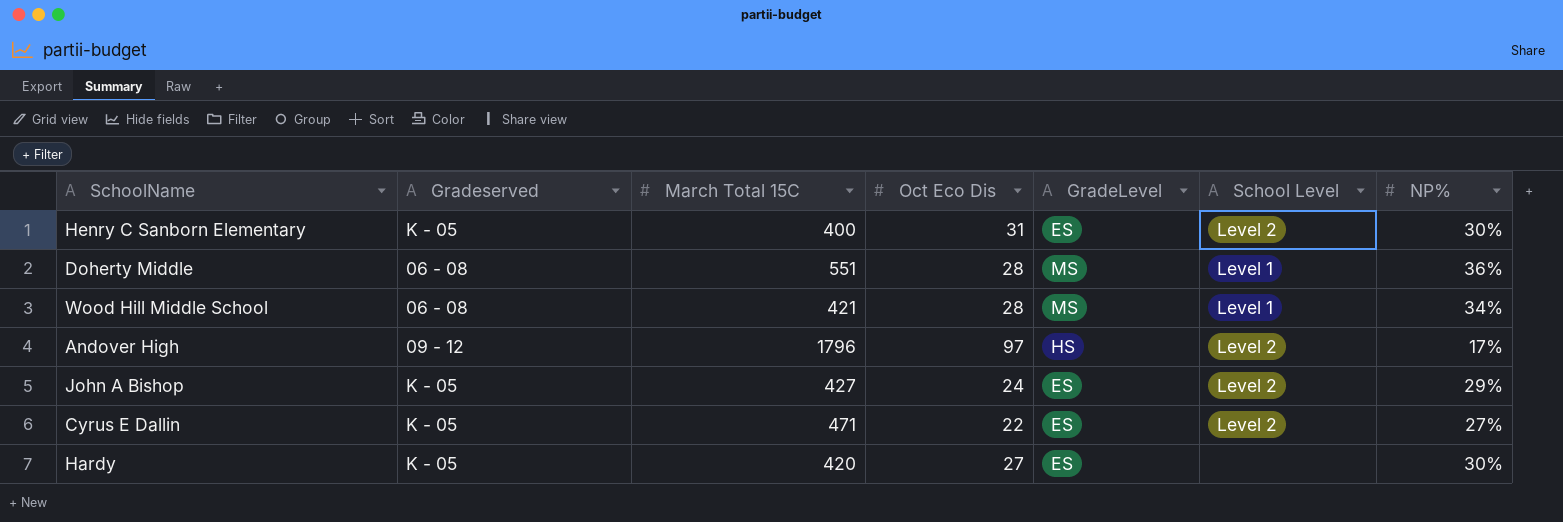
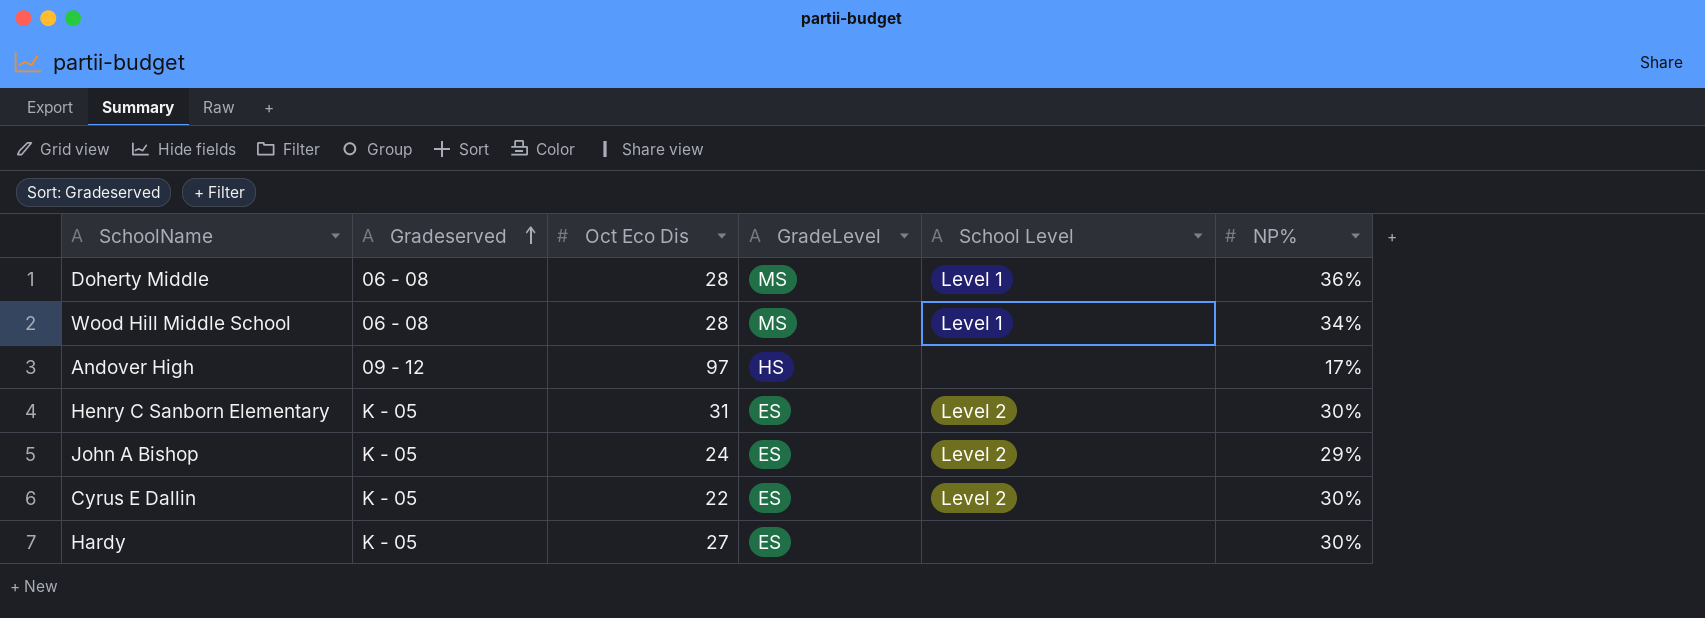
row order: none -> Gradeserved ascending
column March Total 15C | position: 3 -> none
Andover High | School Level: Level 2 -> none
Cyrus E Dallin | NP%: 27% -> 30%

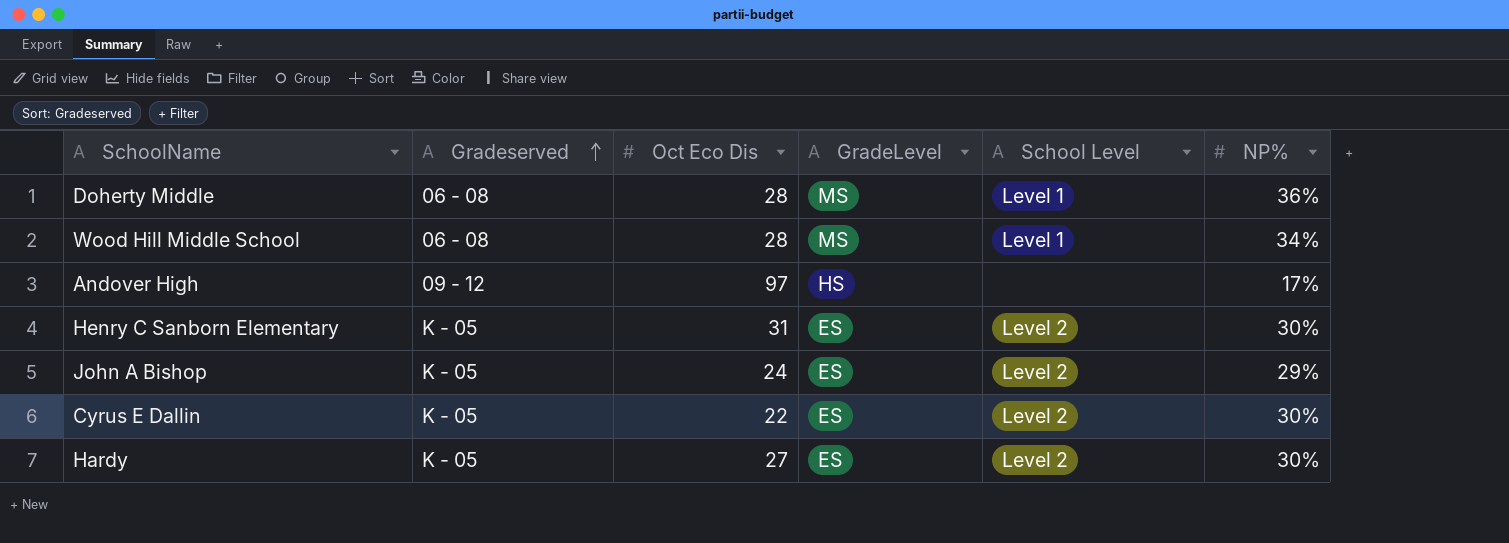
Hardy | School Level: none -> Level 2

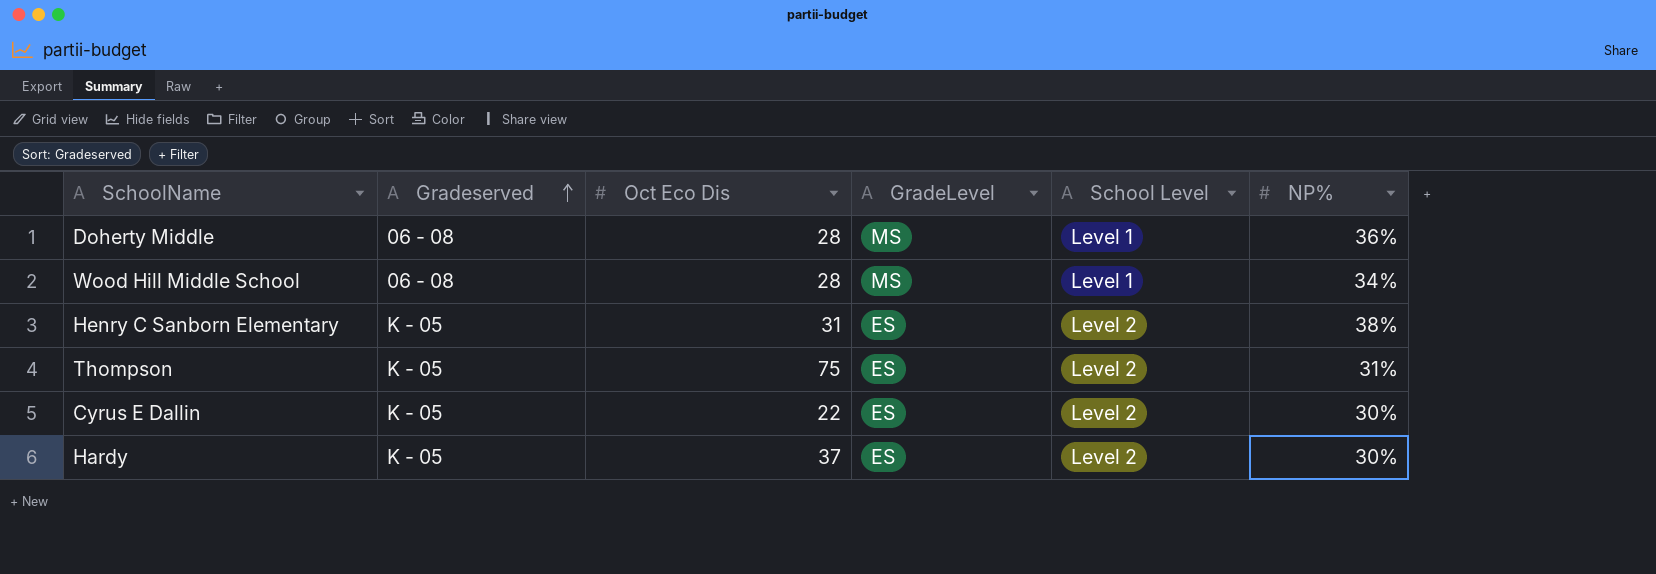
row Andover High: 09 - 12 | 97 | HS | none | 17% -> none
row John A Bishop: K - 05 | 24 | ES | Level 2 | 29% -> none
Henry C Sanborn Elementary | NP%: 30% -> 38%
row Thompson: none -> K - 05 | 75 | ES | Level 2 | 31%
Hardy | Oct Eco Dis: 27 -> 37

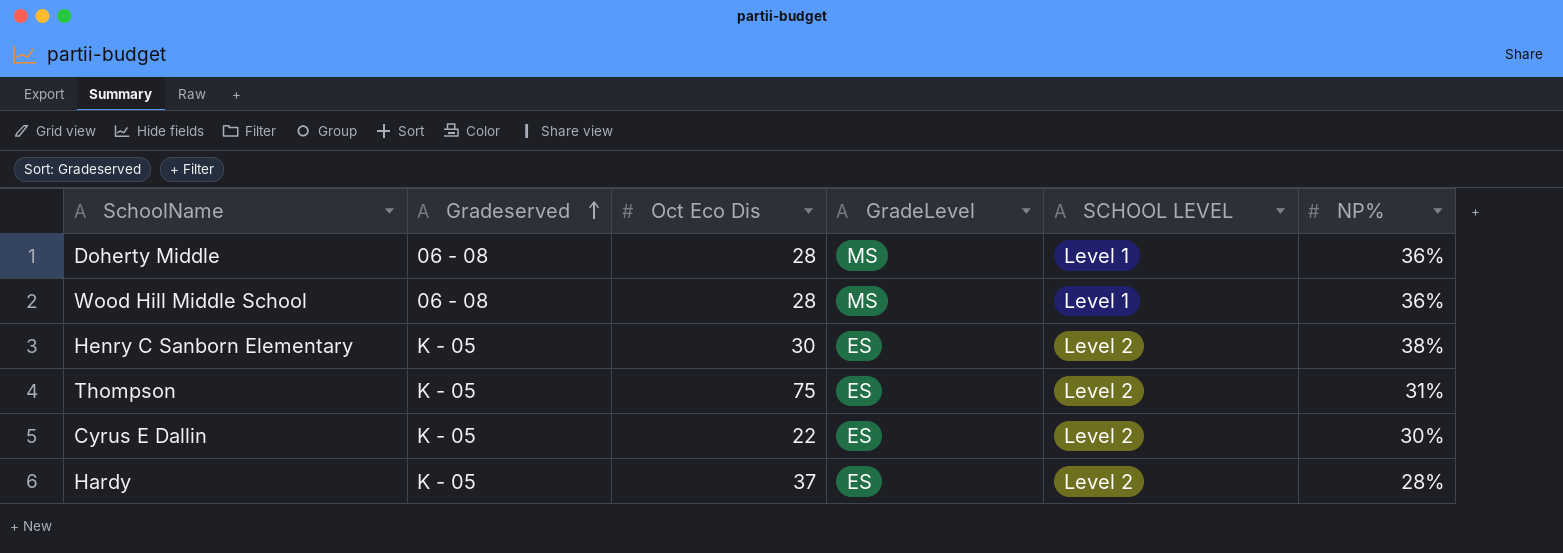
column name: School Level -> SCHOOL LEVEL
Wood Hill Middle School | NP%: 34% -> 36%
Henry C Sanborn Elementary | Oct Eco Dis: 31 -> 30
Hardy | NP%: 30% -> 28%

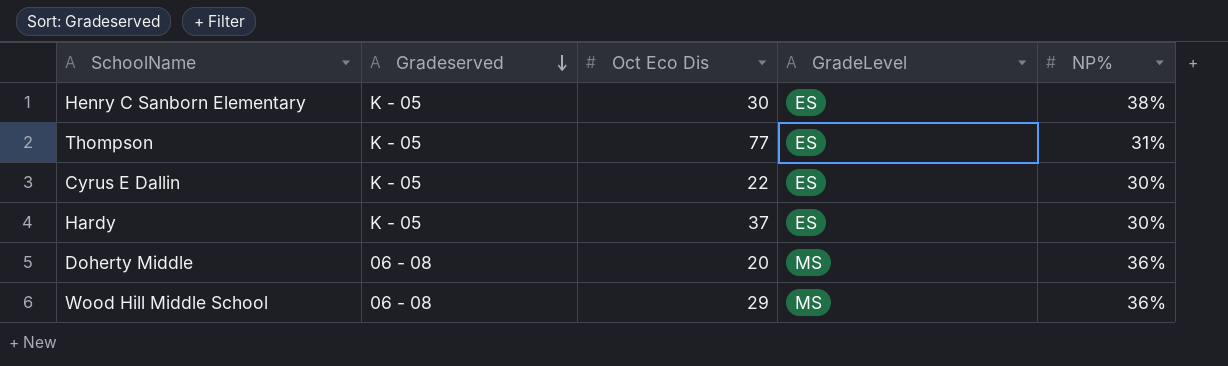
row order: Gradeserved ascending -> Gradeserved descending
column SCHOOL LEVEL | position: 5 -> none
Thompson | Oct Eco Dis: 75 -> 77
Hardy | NP%: 28% -> 30%
Doherty Middle | Oct Eco Dis: 28 -> 20
Wood Hill Middle School | Oct Eco Dis: 28 -> 29

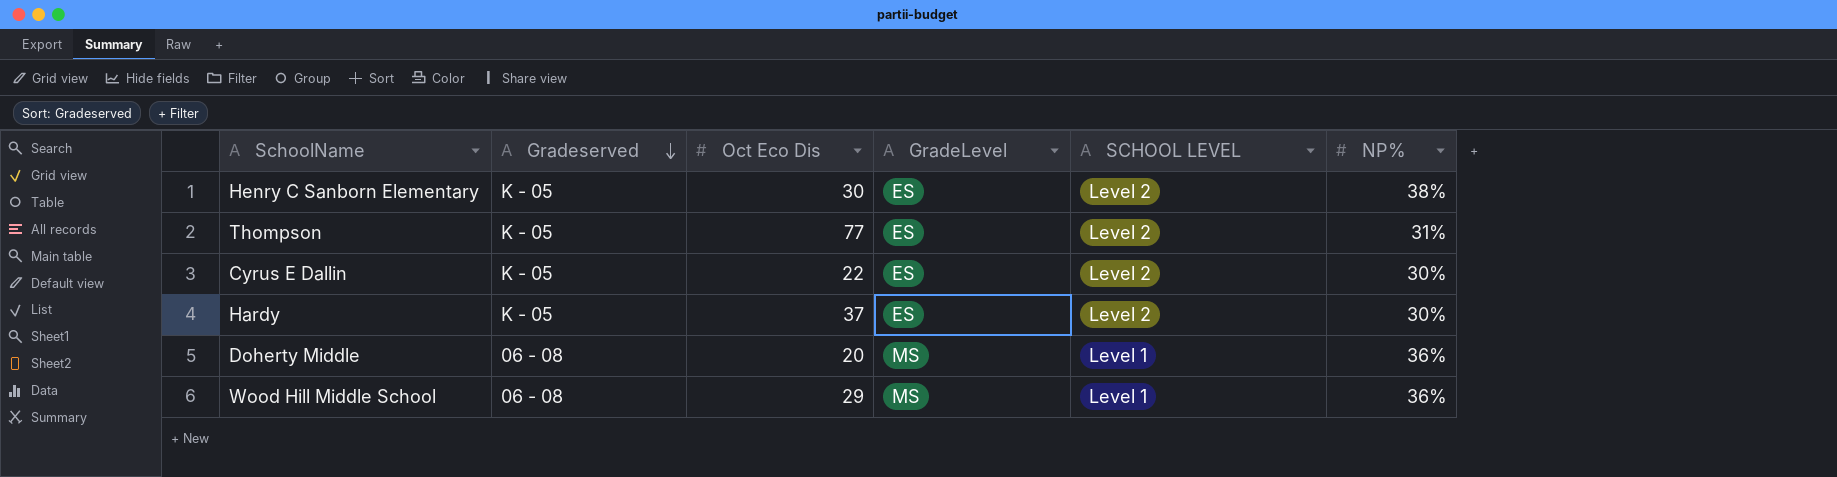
column SCHOOL LEVEL | position: none -> 5

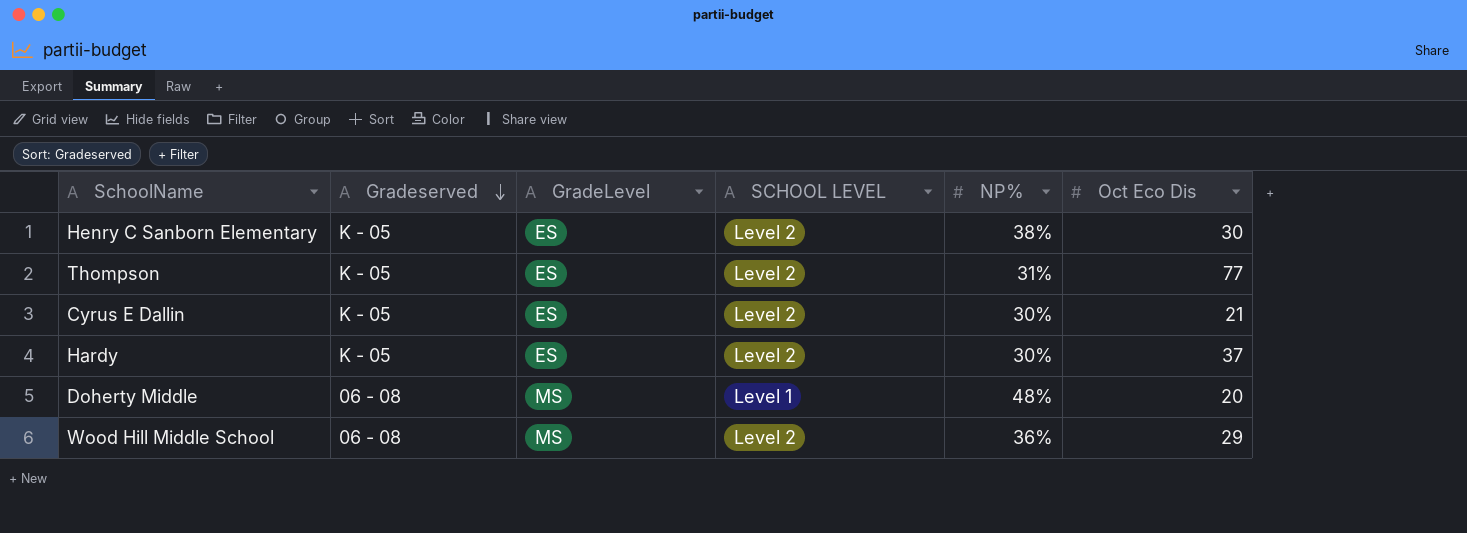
column Oct Eco Dis | position: 3 -> 6
Cyrus E Dallin | Oct Eco Dis: 22 -> 21
Doherty Middle | NP%: 36% -> 48%
Wood Hill Middle School | SCHOOL LEVEL: Level 1 -> Level 2

